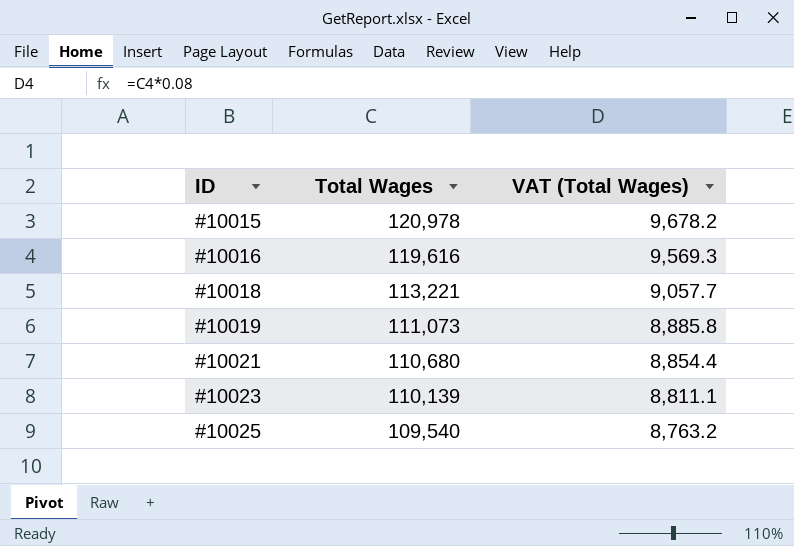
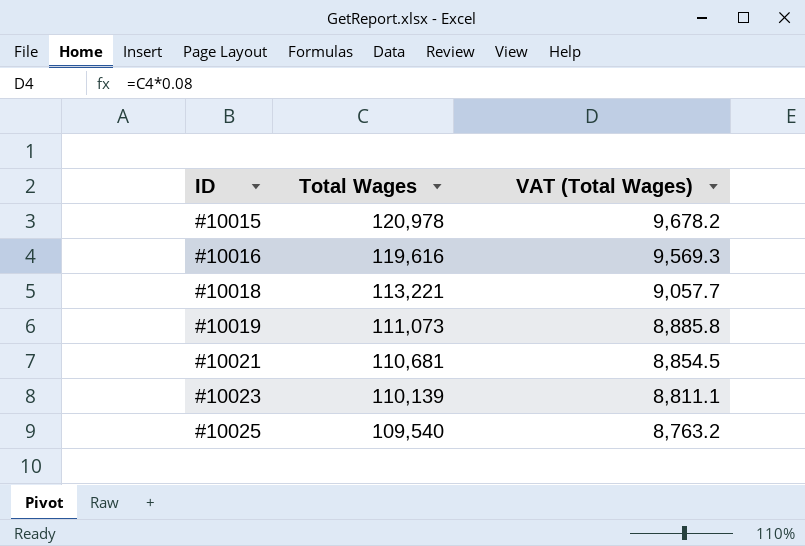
#10021 | Total Wages: 110,680 -> 110,681
#10021 | VAT (Total Wages): 8,854.4 -> 8,854.5

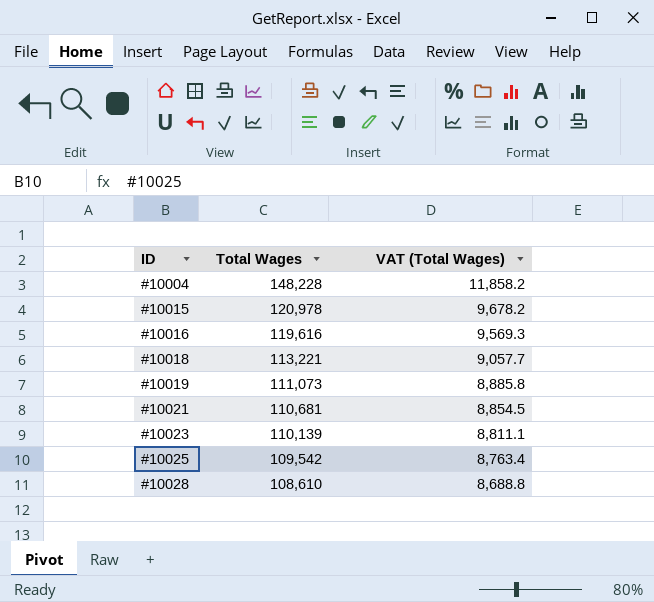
row #10004: none -> 148,228 | 11,858.2
#10025 | Total Wages: 109,540 -> 109,542
#10025 | VAT (Total Wages): 8,763.2 -> 8,763.4
row #10028: none -> 108,610 | 8,688.8

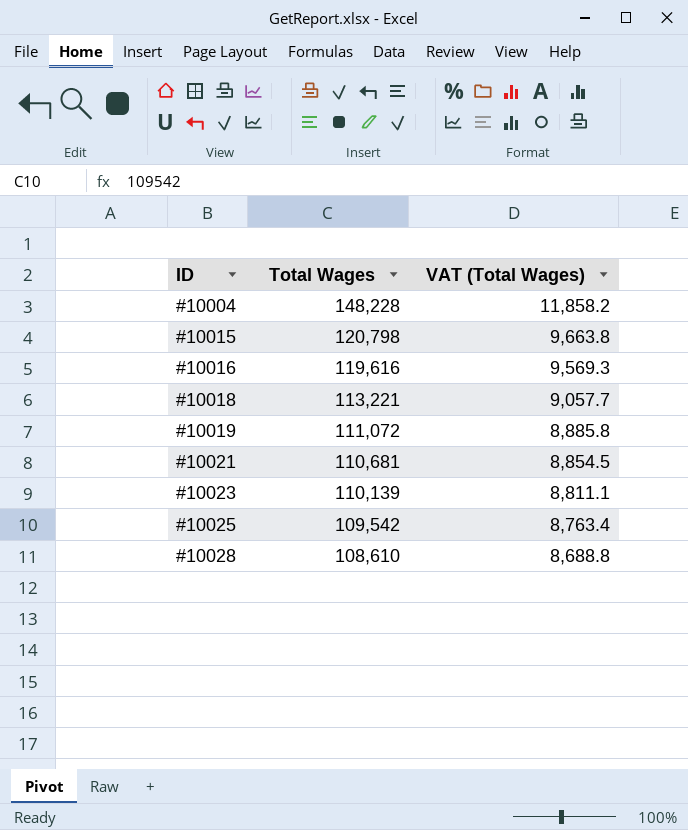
#10015 | Total Wages: 120,978 -> 120,798
#10015 | VAT (Total Wages): 9,678.2 -> 9,663.8
#10019 | Total Wages: 111,073 -> 111,072

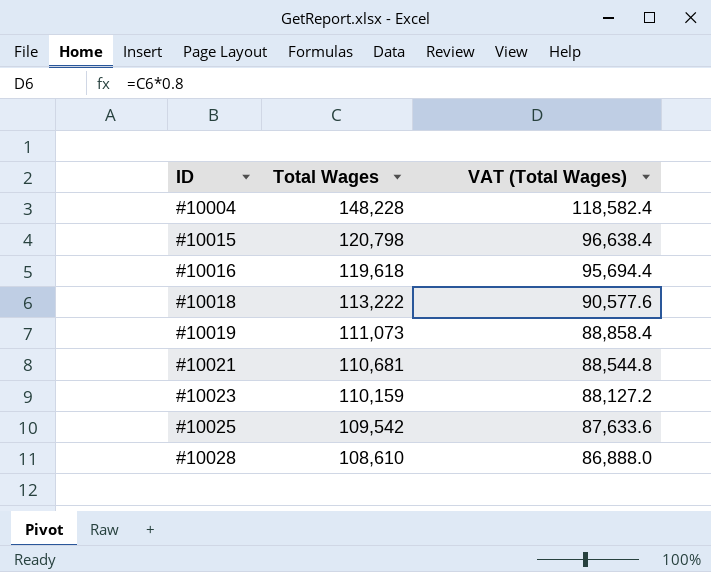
column VAT (Total Wages) | formula: [Total Wages] * 0.08 -> [Total Wages] * 0.8
#10016 | Total Wages: 119,616 -> 119,618
#10018 | Total Wages: 113,221 -> 113,222
#10019 | Total Wages: 111,072 -> 111,073
#10023 | Total Wages: 110,139 -> 110,159

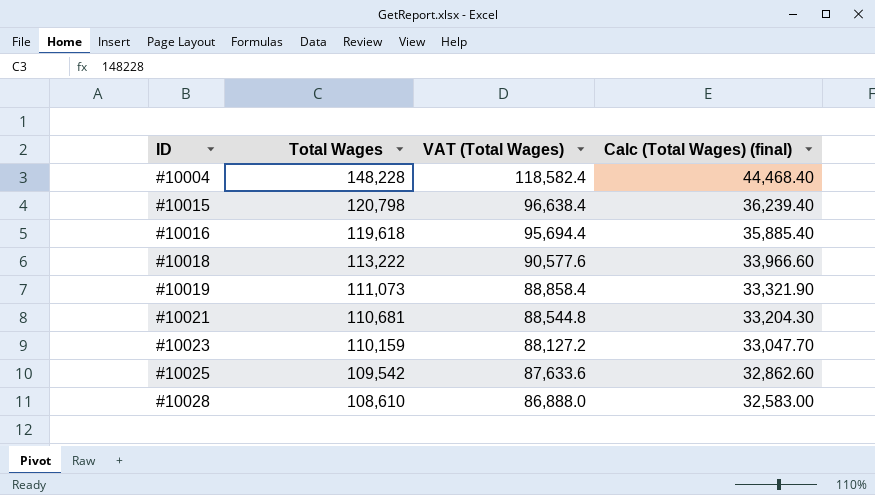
column Calc (Total Wages) (final) | formula: none -> [Total Wages] * 0.3

